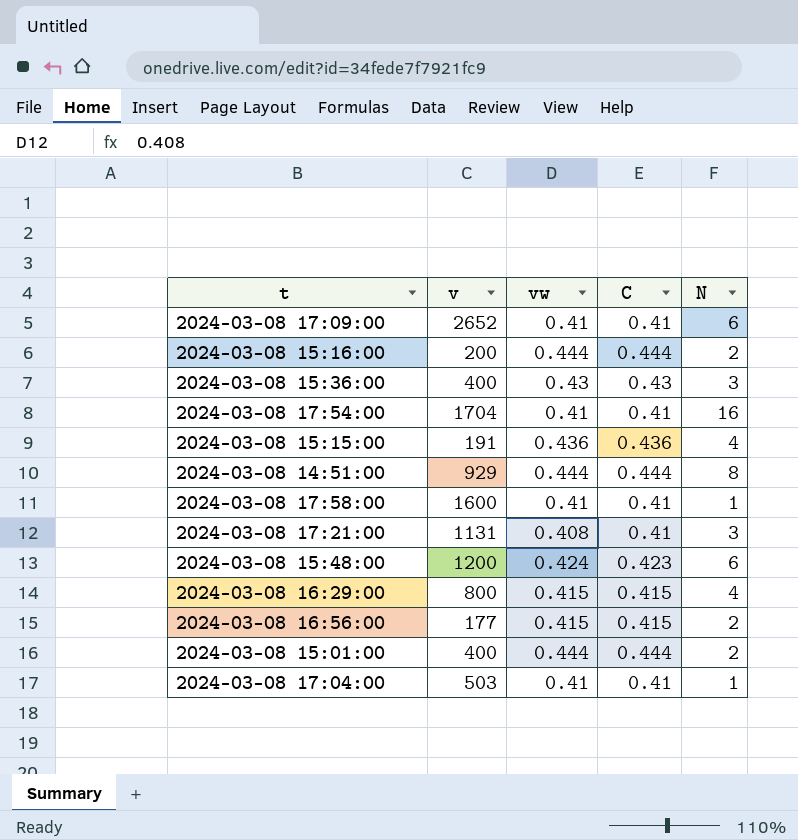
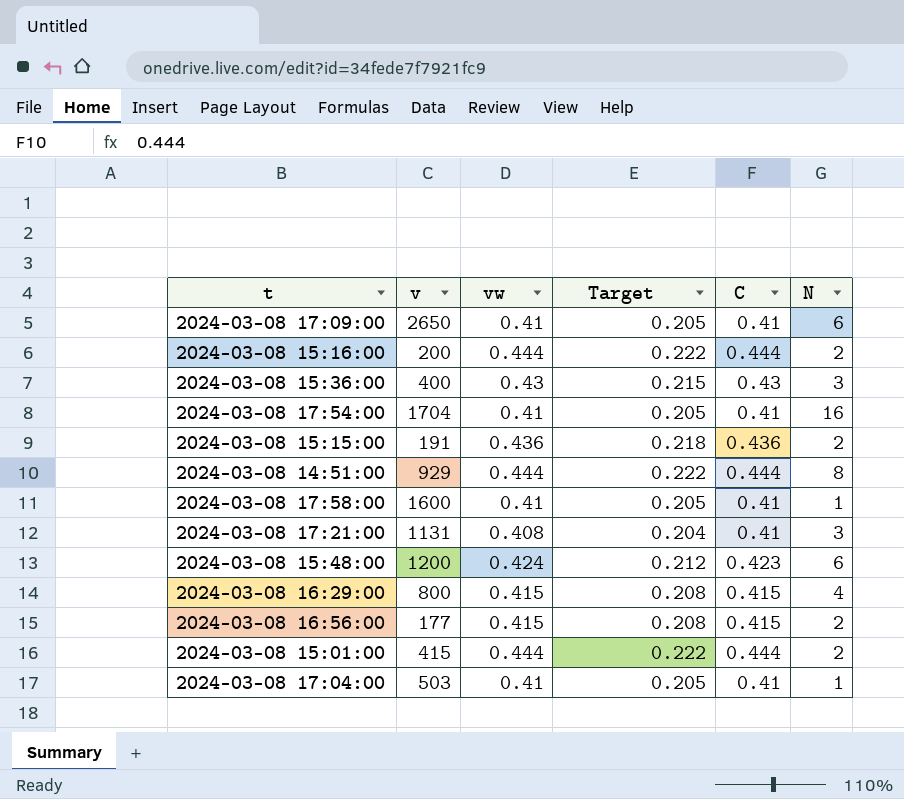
column Target | formula: none -> [vw] * 0.5
2024-03-08 17:09:00 | v: 2652 -> 2650
2024-03-08 15:15:00 | N: 4 -> 2
2024-03-08 15:01:00 | v: 400 -> 415

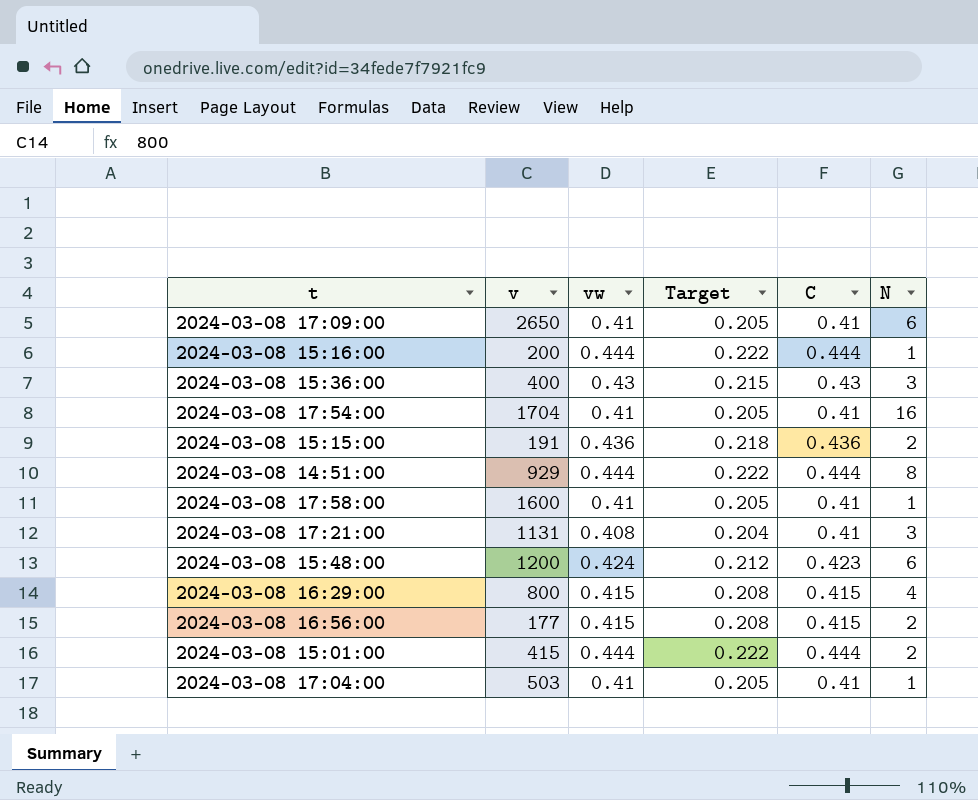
2024-03-08 15:16:00 | N: 2 -> 1

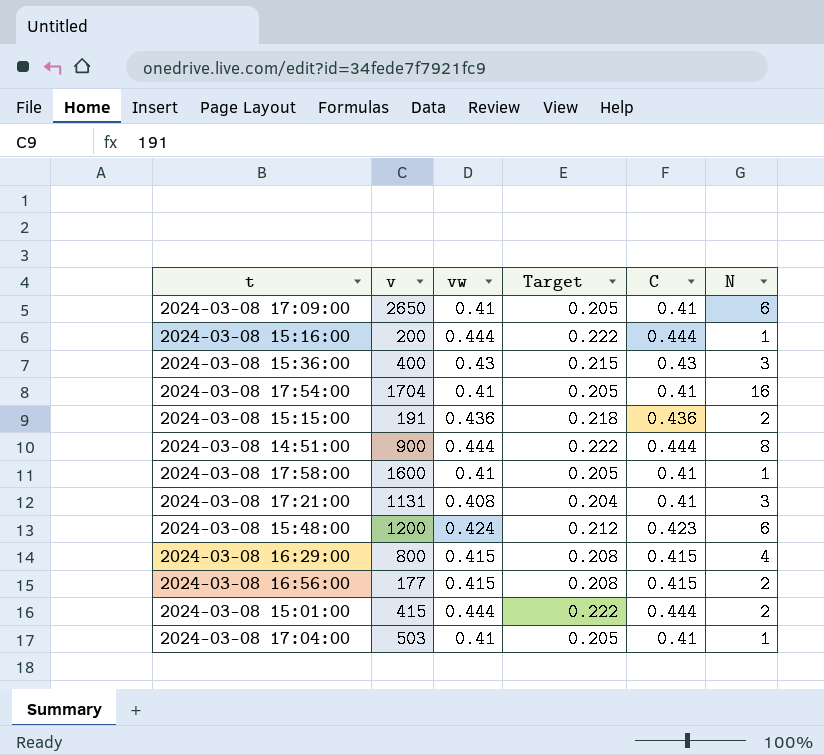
2024-03-08 14:51:00 | v: 929 -> 900

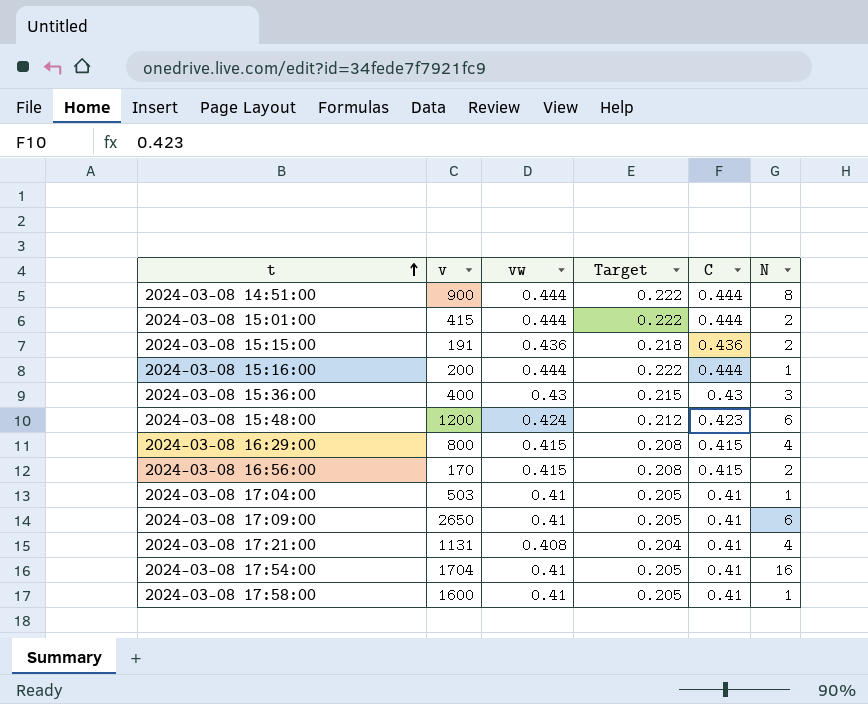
row order: none -> t ascending
2024-03-08 16:56:00 | v: 177 -> 170
2024-03-08 17:21:00 | N: 3 -> 4

